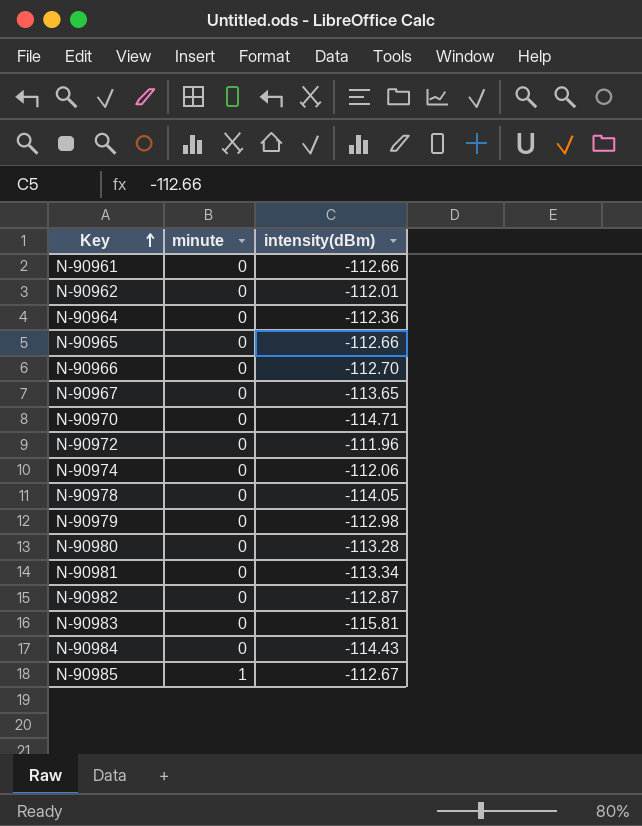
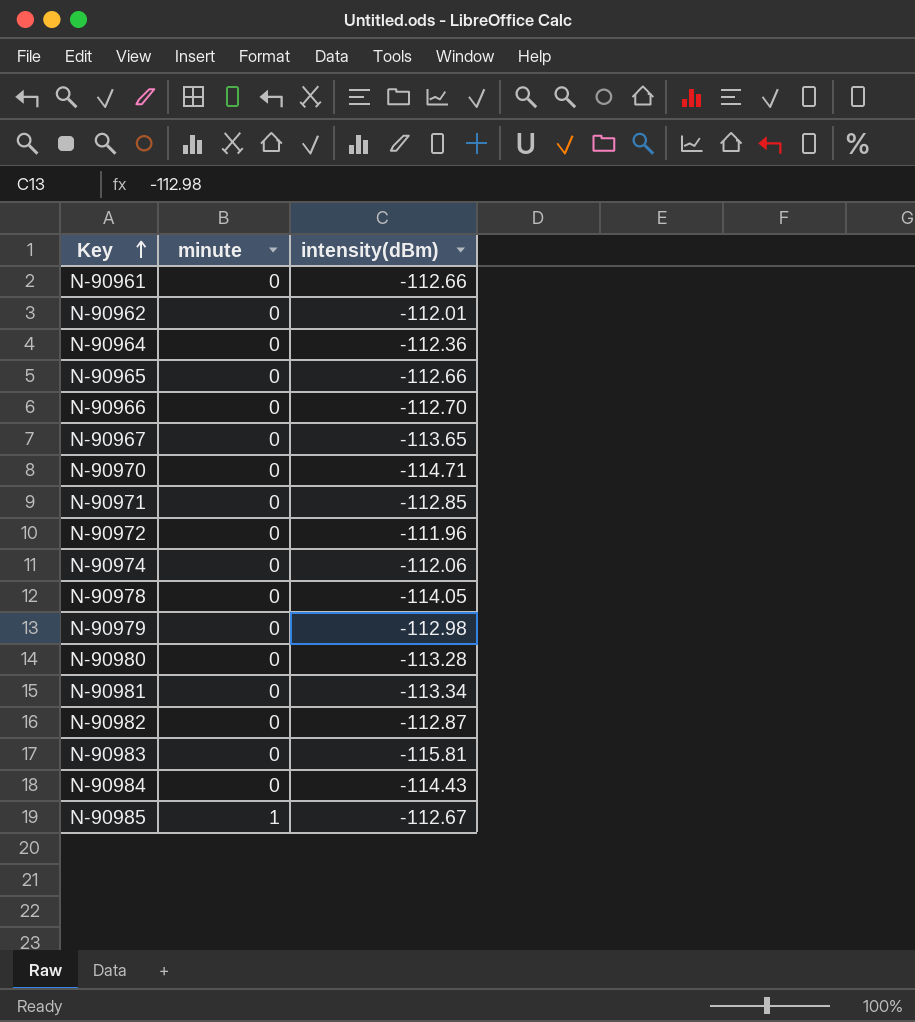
row N-90971: none -> 0 | -112.85

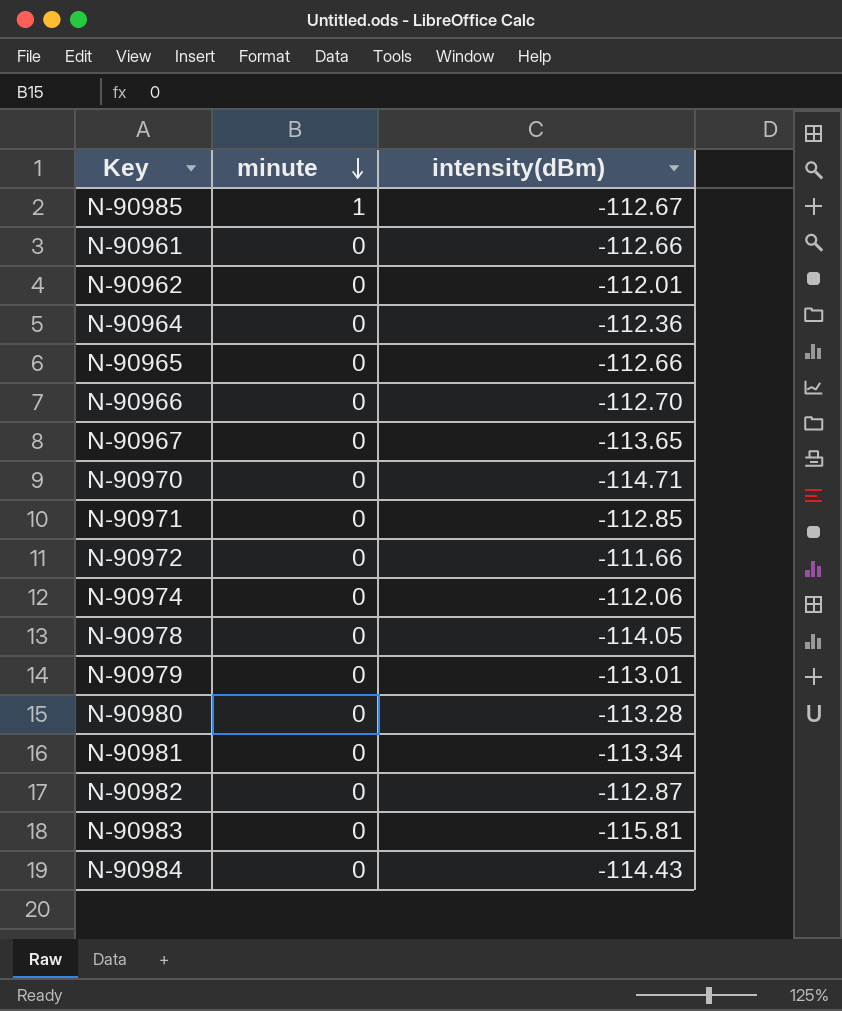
row order: Key ascending -> minute descending
N-90972 | intensity(dBm): -111.96 -> -111.66
N-90979 | intensity(dBm): -112.98 -> -113.01

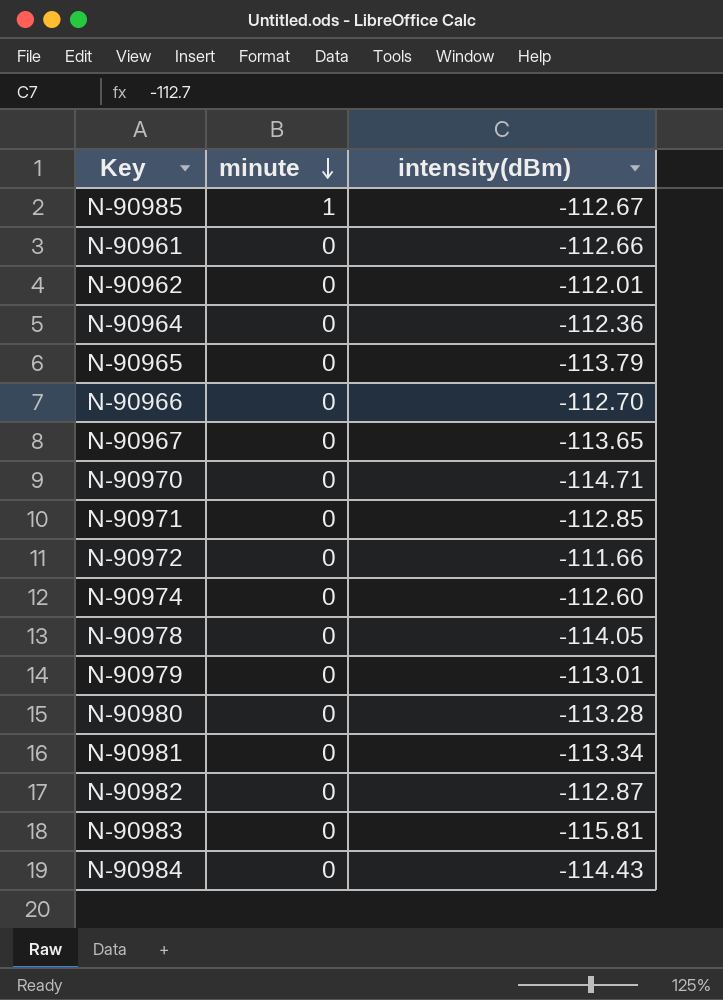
N-90965 | intensity(dBm): -112.66 -> -113.79
N-90974 | intensity(dBm): -112.06 -> -112.60

